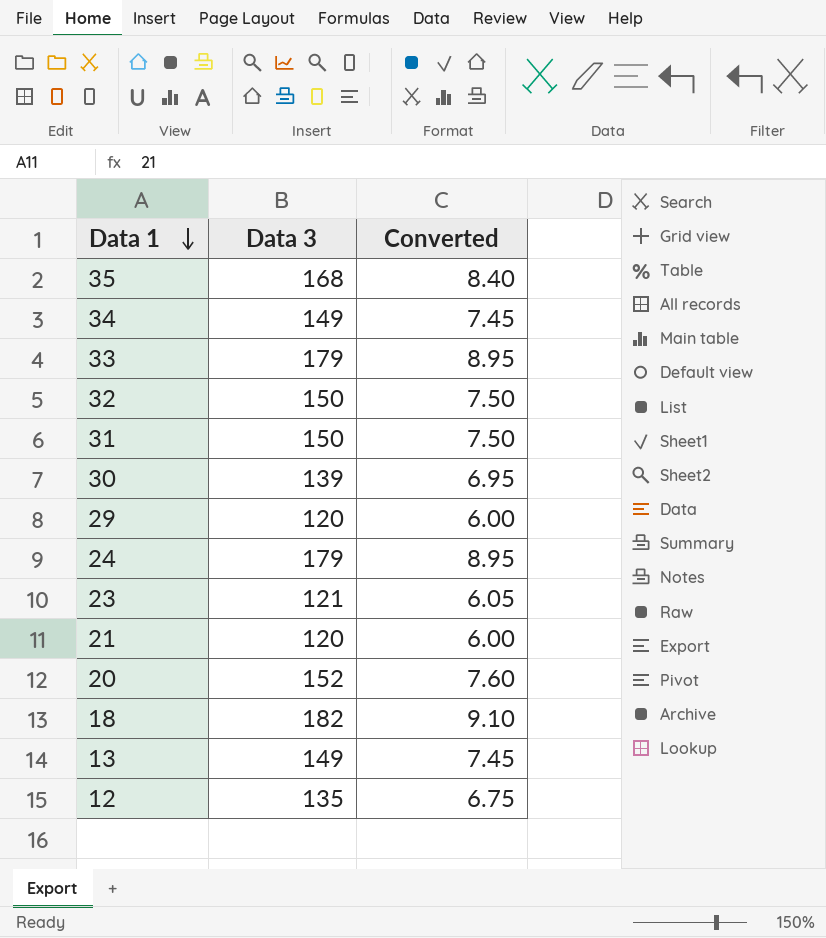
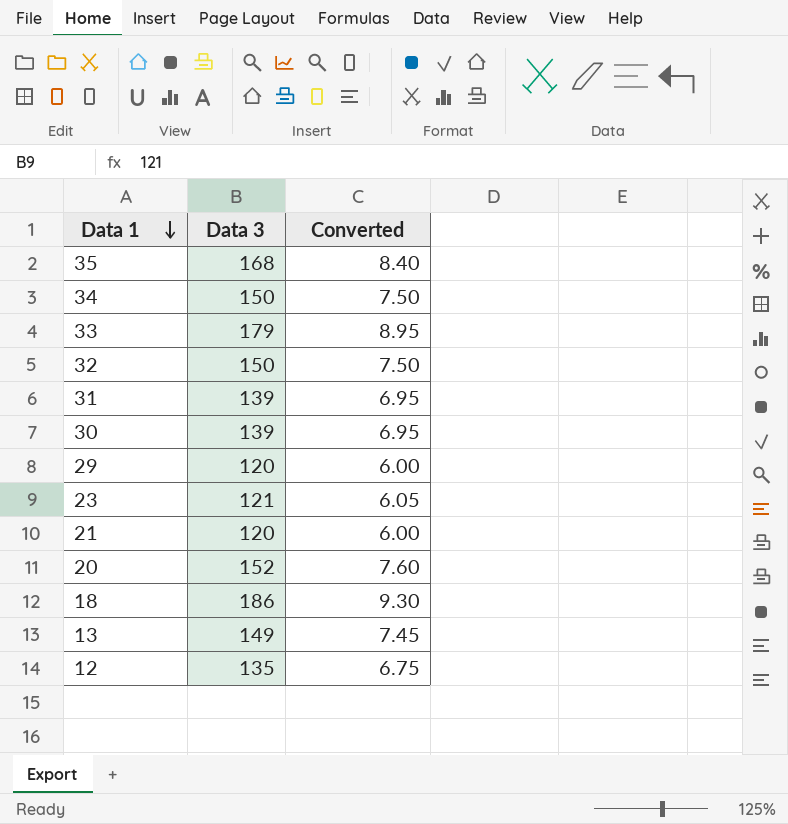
row 24: 179 | 8.95 -> none
34 | Data 3: 149 -> 150
34 | Converted: 7.45 -> 7.50
31 | Data 3: 150 -> 139
31 | Converted: 7.50 -> 6.95
18 | Data 3: 182 -> 186
18 | Converted: 9.10 -> 9.30

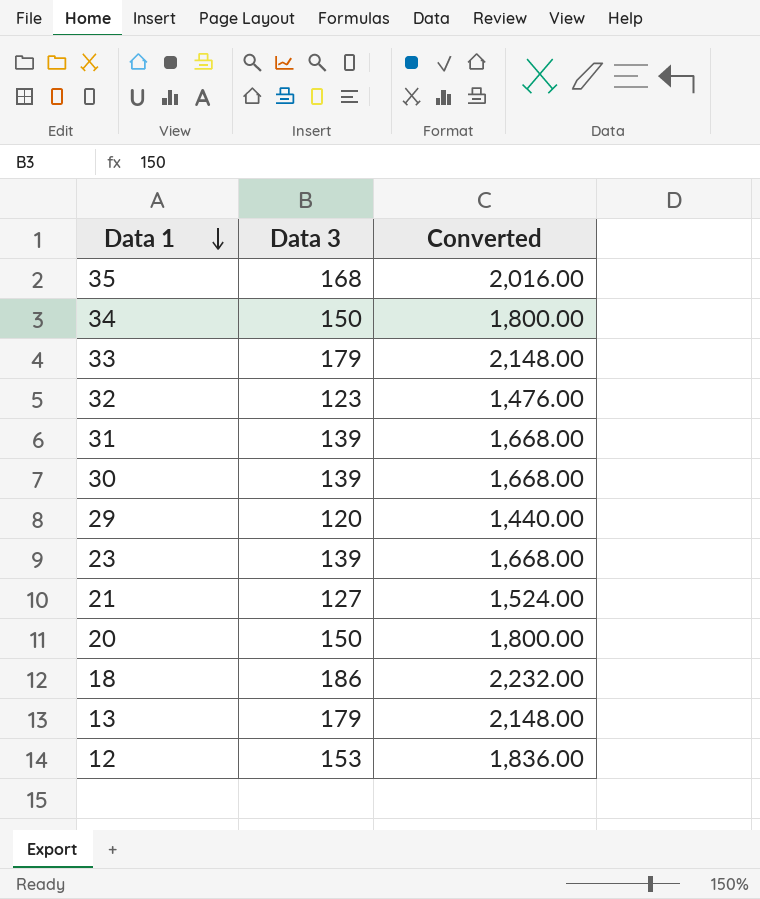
column Converted | formula: [Data 3] * 0.05 -> [Data 3] * 12
32 | Data 3: 150 -> 123
23 | Data 3: 121 -> 139
21 | Data 3: 120 -> 127
20 | Data 3: 152 -> 150
13 | Data 3: 149 -> 179
12 | Data 3: 135 -> 153

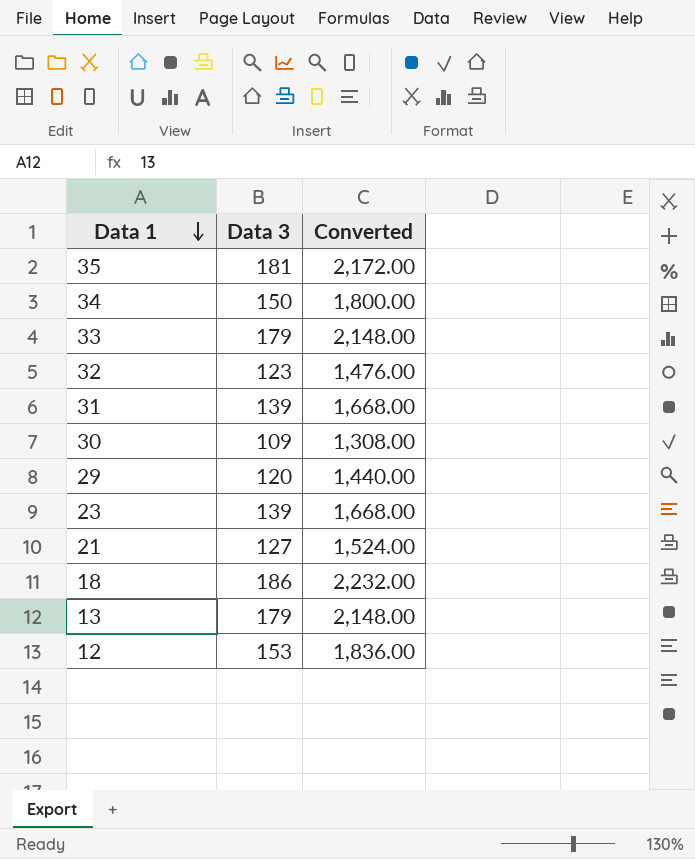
row 20: 150 | 1,800.00 -> none
35 | Data 3: 168 -> 181
35 | Converted: 2,016.00 -> 2,172.00
30 | Data 3: 139 -> 109
30 | Converted: 1,668.00 -> 1,308.00

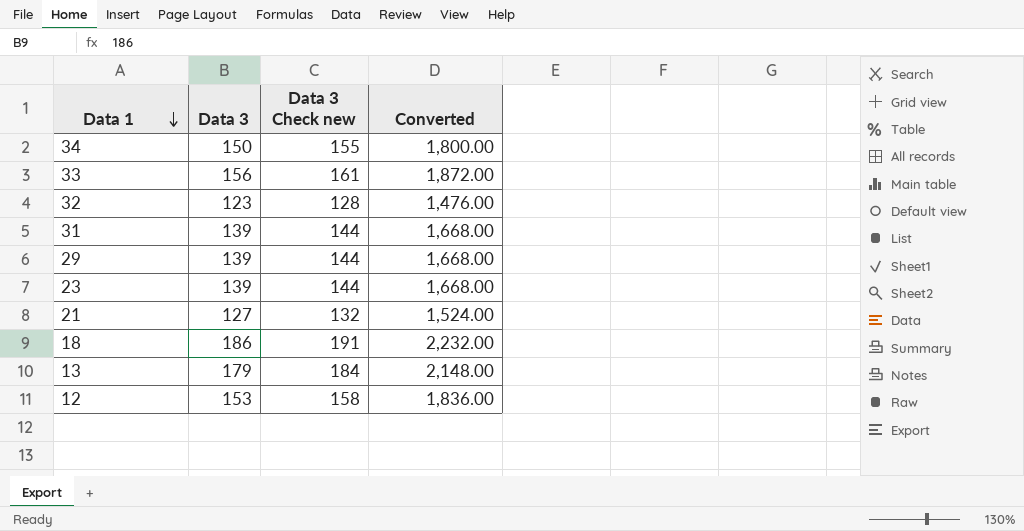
column Data 3 Check new | formula: none -> [Data 3] + 5
row 35: 181 | 2,172.00 -> none
row 30: 109 | 1,308.00 -> none
33 | Data 3: 179 -> 156
33 | Converted: 2,148.00 -> 1,872.00
29 | Data 3: 120 -> 139
29 | Converted: 1,440.00 -> 1,668.00

